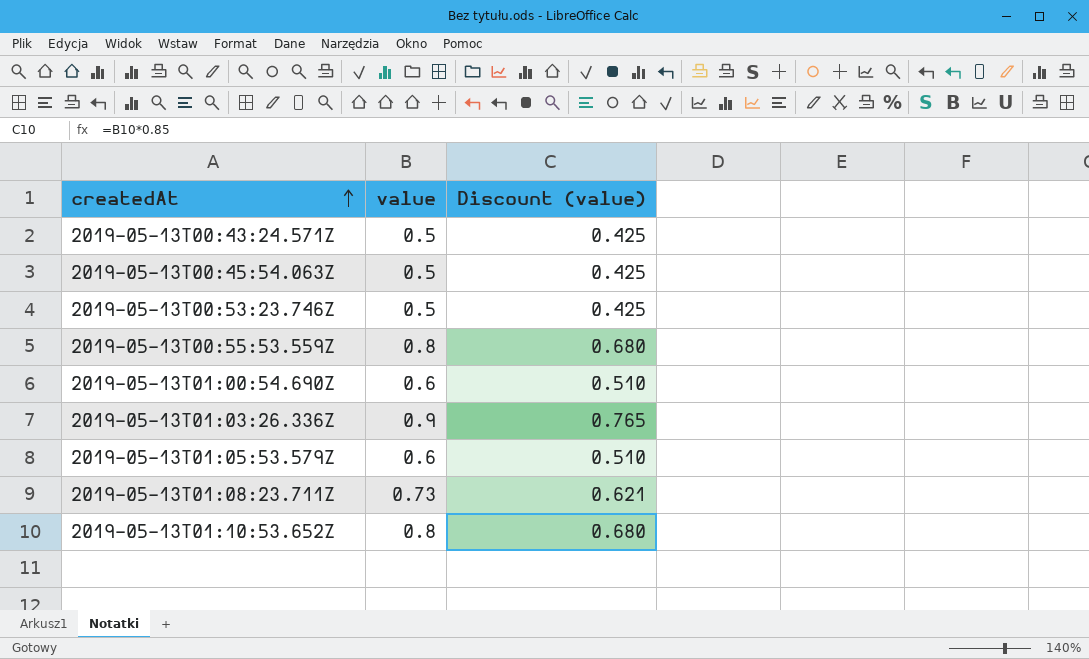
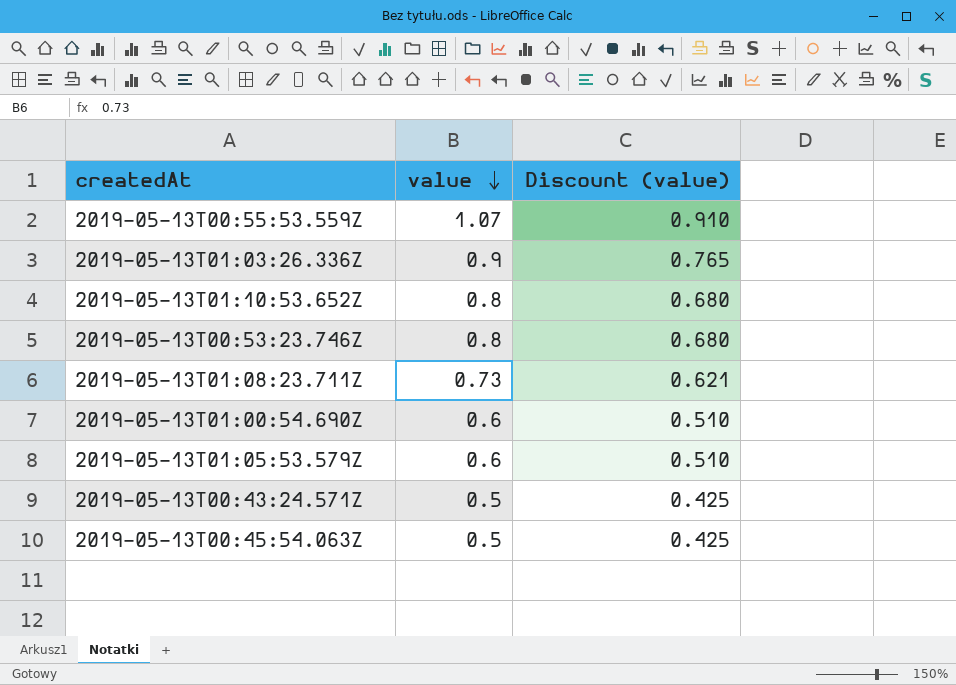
row order: createdAt ascending -> value descending
2019-05-13T00:55:53.559Z | value: 0.8 -> 1.07
2019-05-13T00:55:53.559Z | Discount (value): 0.680 -> 0.910
2019-05-13T00:53:23.746Z | value: 0.5 -> 0.8
2019-05-13T00:53:23.746Z | Discount (value): 0.425 -> 0.680

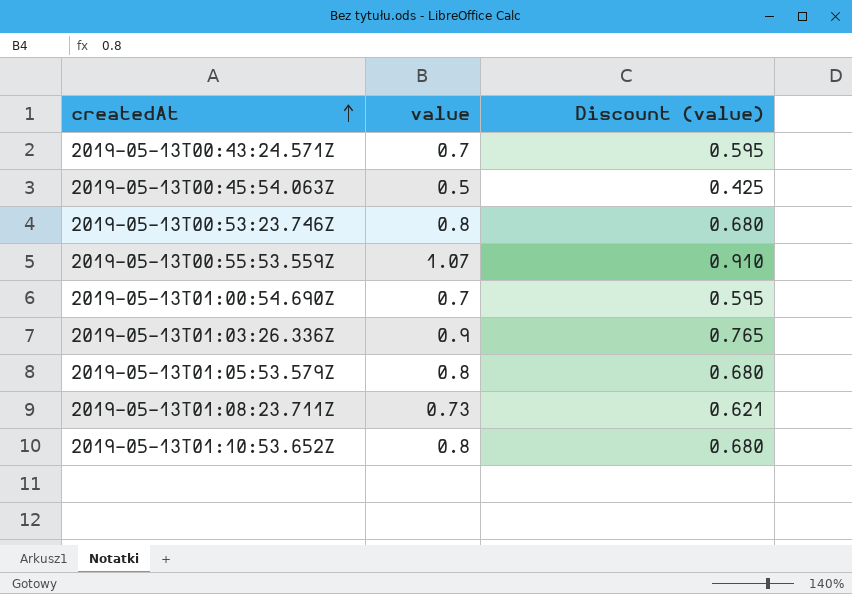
row order: value descending -> createdAt ascending
2019-05-13T00:43:24.571Z | value: 0.5 -> 0.7
2019-05-13T00:43:24.571Z | Discount (value): 0.425 -> 0.595
2019-05-13T01:00:54.690Z | value: 0.6 -> 0.7
2019-05-13T01:00:54.690Z | Discount (value): 0.510 -> 0.595
2019-05-13T01:05:53.579Z | value: 0.6 -> 0.8
2019-05-13T01:05:53.579Z | Discount (value): 0.510 -> 0.680

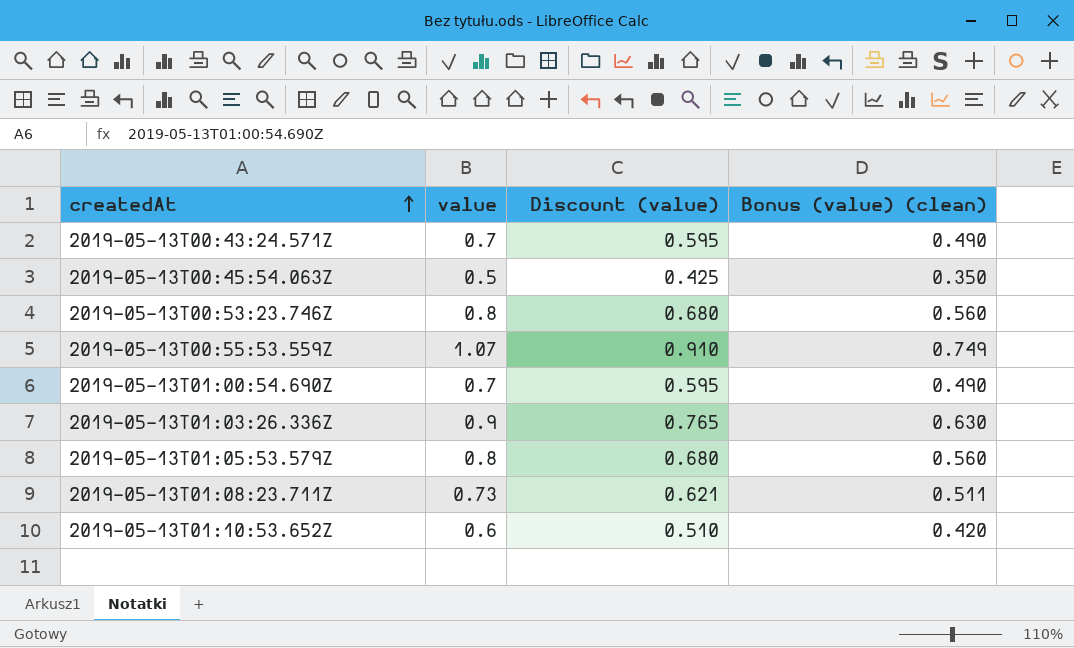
column Bonus (value) (clean) | formula: none -> [value] * 0.7
2019-05-13T01:10:53.652Z | value: 0.8 -> 0.6
2019-05-13T01:10:53.652Z | Discount (value): 0.680 -> 0.510

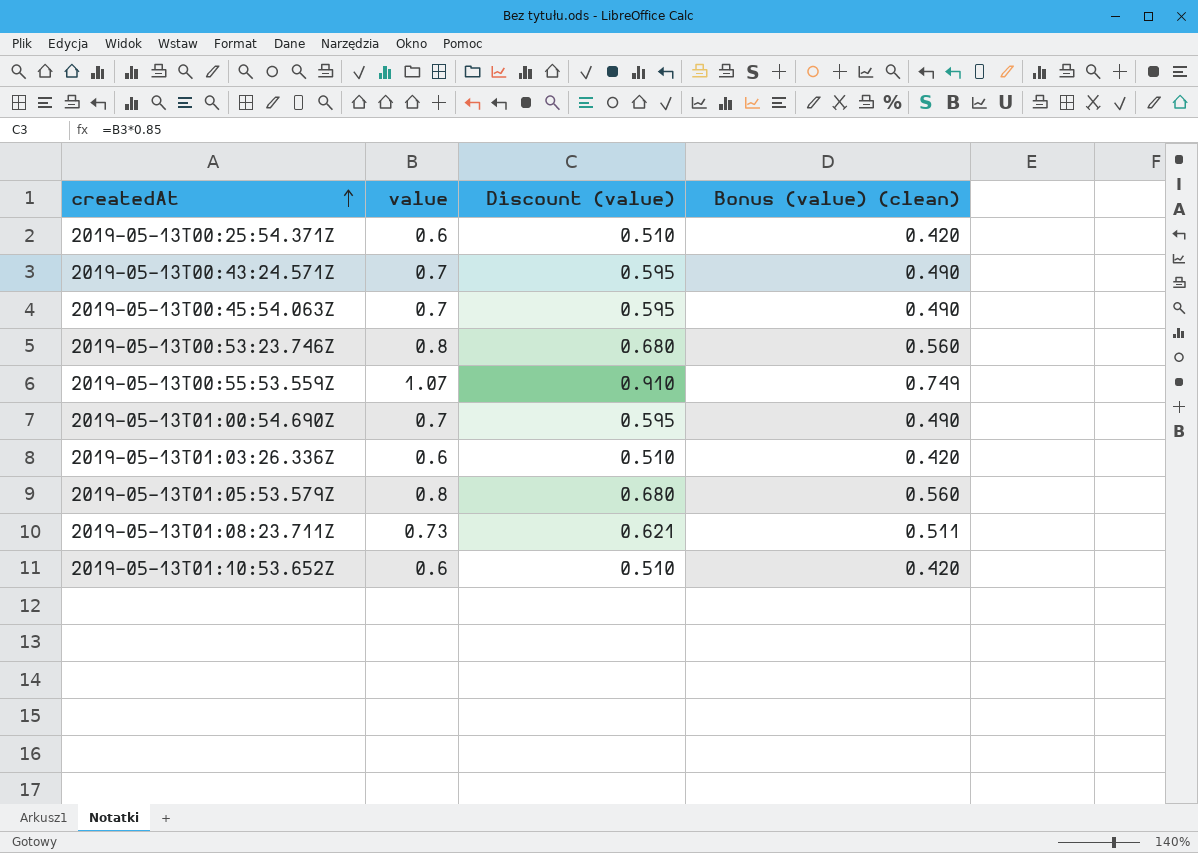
row 2019-05-13T00:25:54.371Z: none -> 0.6 | 0.510 | 0.420
2019-05-13T00:45:54.063Z | value: 0.5 -> 0.7
2019-05-13T00:45:54.063Z | Discount (value): 0.425 -> 0.595
2019-05-13T00:45:54.063Z | Bonus (value) (clean): 0.350 -> 0.490
2019-05-13T01:03:26.336Z | value: 0.9 -> 0.6
2019-05-13T01:03:26.336Z | Discount (value): 0.765 -> 0.510
2019-05-13T01:03:26.336Z | Bonus (value) (clean): 0.630 -> 0.420

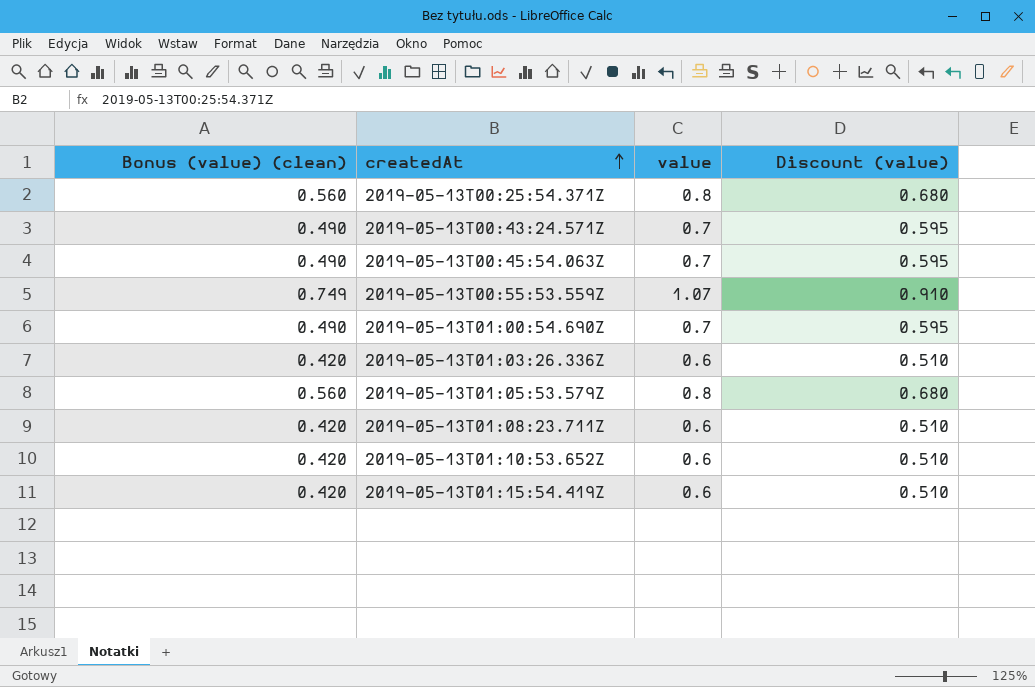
column Bonus (value) (clean) | position: 4 -> 1
row 2019-05-13T00:53:23.746Z: 0.8 | 0.680 | 0.560 -> none
2019-05-13T00:25:54.371Z | Bonus (value) (clean): 0.420 -> 0.560
2019-05-13T00:25:54.371Z | value: 0.6 -> 0.8
2019-05-13T00:25:54.371Z | Discount (value): 0.510 -> 0.680
2019-05-13T01:08:23.711Z | Bonus (value) (clean): 0.511 -> 0.420
2019-05-13T01:08:23.711Z | value: 0.73 -> 0.6
2019-05-13T01:08:23.711Z | Discount (value): 0.621 -> 0.510
row 2019-05-13T01:15:54.419Z: none -> 0.420 | 0.6 | 0.510

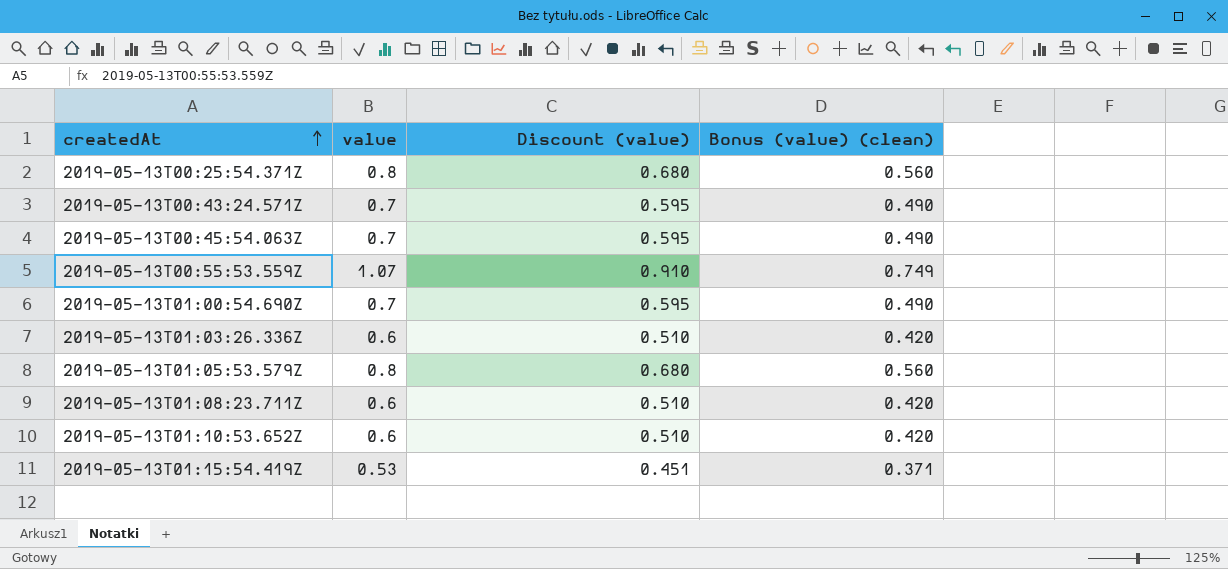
column Bonus (value) (clean) | position: 1 -> 4
2019-05-13T01:15:54.419Z | value: 0.6 -> 0.53
2019-05-13T01:15:54.419Z | Discount (value): 0.510 -> 0.451
2019-05-13T01:15:54.419Z | Bonus (value) (clean): 0.420 -> 0.371

